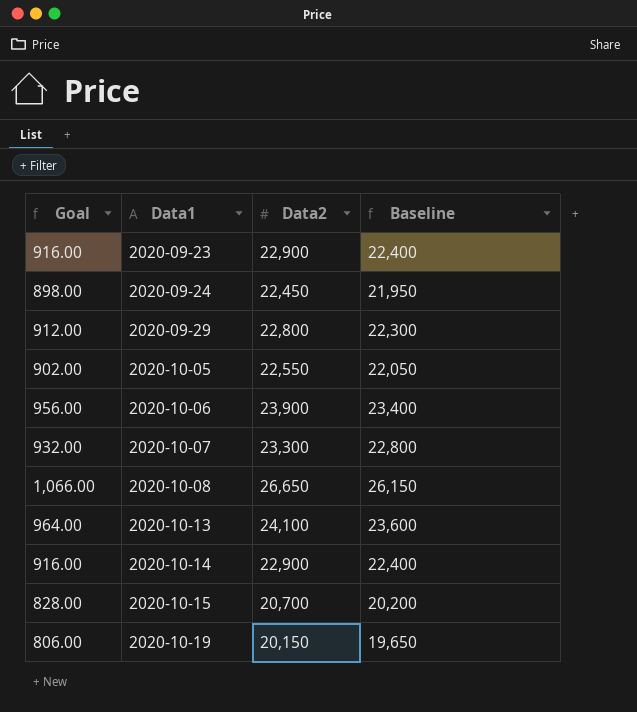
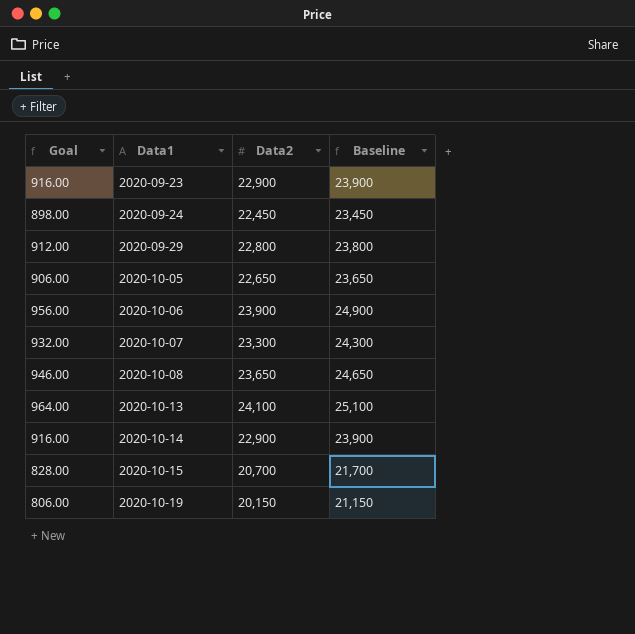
column Baseline | formula: [Data2] - 500 -> [Data2] + 1000
2020-10-05 | Goal: 902.00 -> 906.00
2020-10-05 | Data2: 22,550 -> 22,650
2020-10-08 | Goal: 1,066.00 -> 946.00
2020-10-08 | Data2: 26,650 -> 23,650

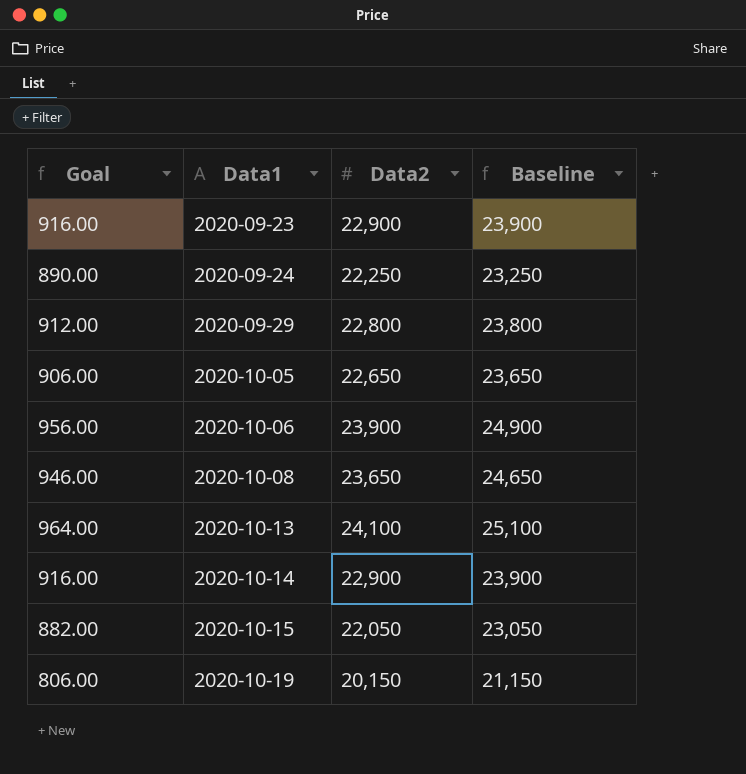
row 2020-10-07: 932.00 | 23,300 | 24,300 -> none
2020-09-24 | Goal: 898.00 -> 890.00
2020-09-24 | Data2: 22,450 -> 22,250
2020-09-24 | Baseline: 23,450 -> 23,250
2020-10-15 | Goal: 828.00 -> 882.00
2020-10-15 | Data2: 20,700 -> 22,050
2020-10-15 | Baseline: 21,700 -> 23,050

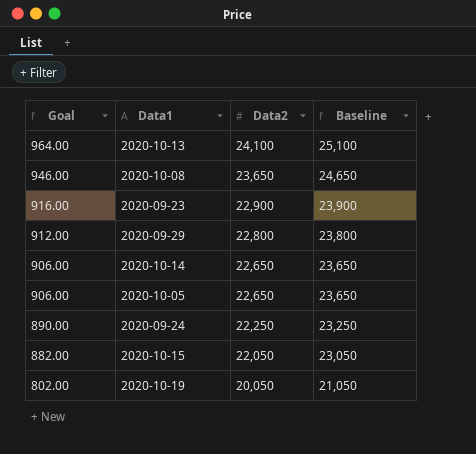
row order: Data1 ascending -> Goal descending
row 2020-10-06: 956.00 | 23,900 | 24,900 -> none
2020-10-14 | Goal: 916.00 -> 906.00
2020-10-14 | Data2: 22,900 -> 22,650
2020-10-14 | Baseline: 23,900 -> 23,650
2020-10-19 | Goal: 806.00 -> 802.00
2020-10-19 | Data2: 20,150 -> 20,050
2020-10-19 | Baseline: 21,150 -> 21,050

